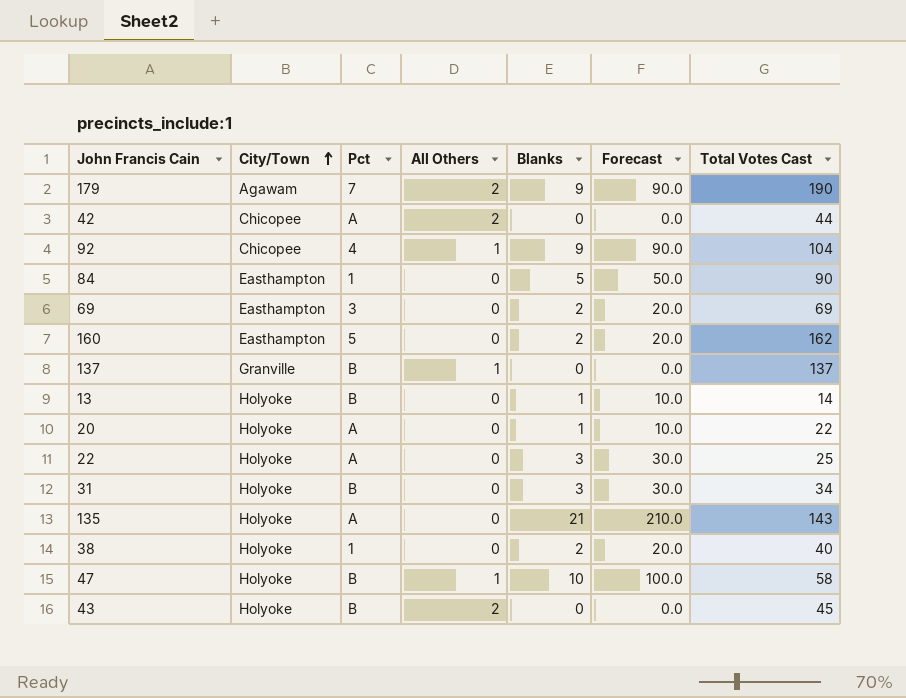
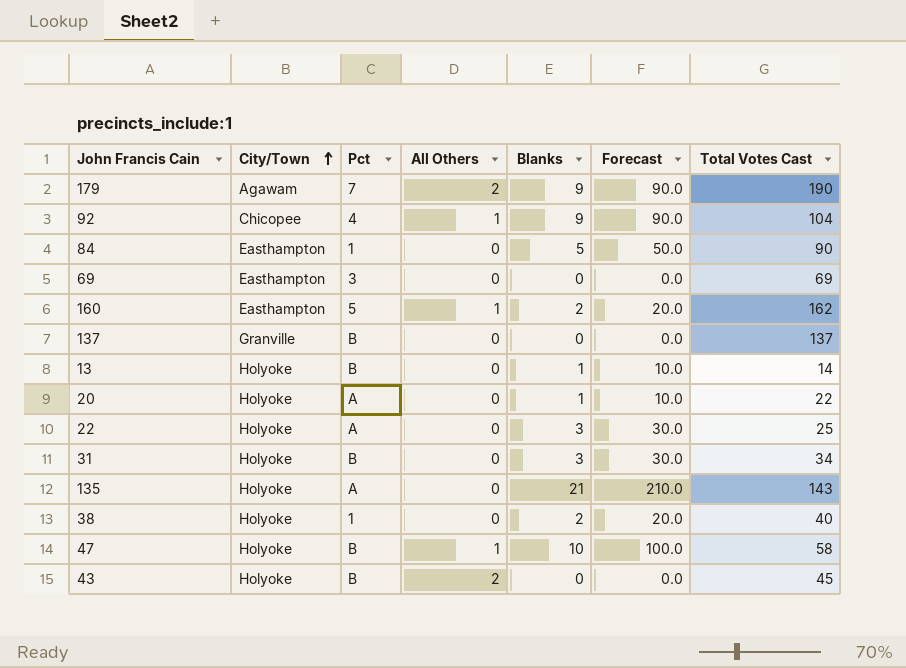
row 42: Chicopee | A | 2 | 0 | 0.0 | 44 -> none
69 | Blanks: 2 -> 0
69 | Forecast: 20.0 -> 0.0
160 | All Others: 0 -> 1
137 | All Others: 1 -> 0

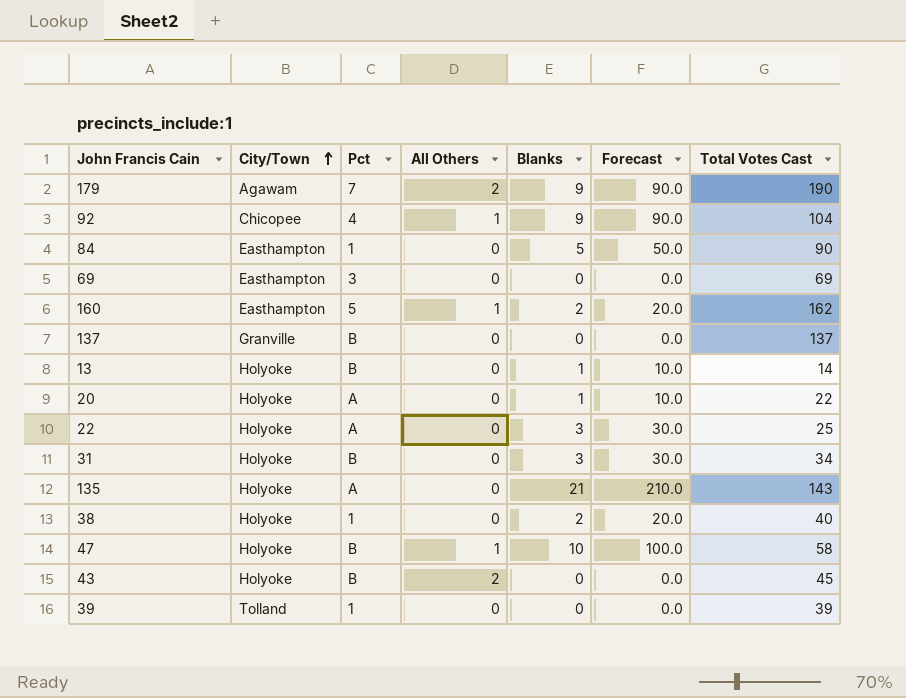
row 39: none -> Tolland | 1 | 0 | 0 | 0.0 | 39

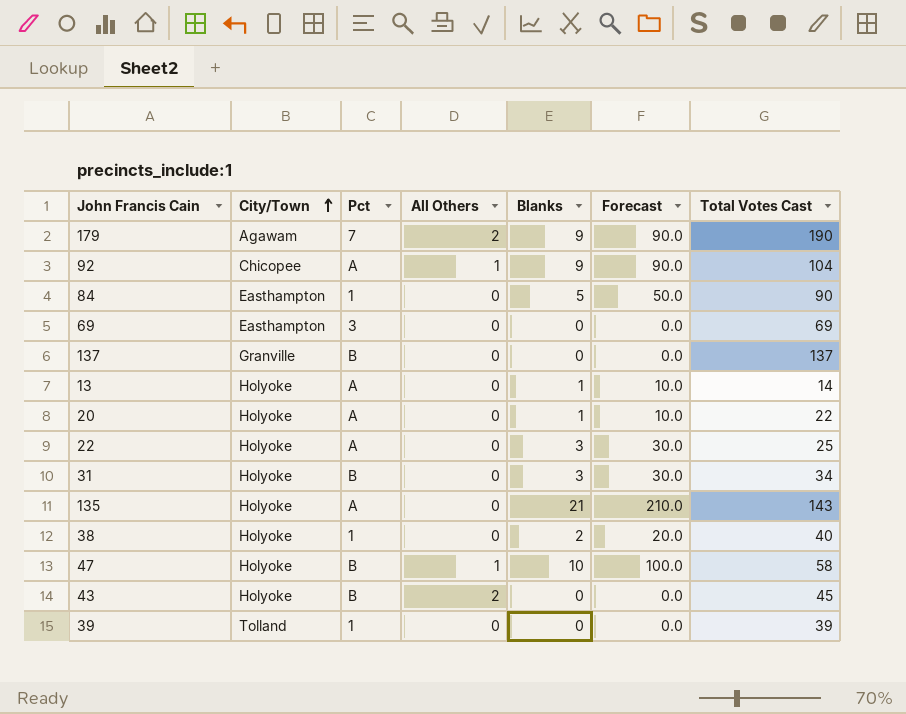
row 160: Easthampton | 5 | 1 | 2 | 20.0 | 162 -> none
92 | Pct: 4 -> A
13 | Pct: B -> A

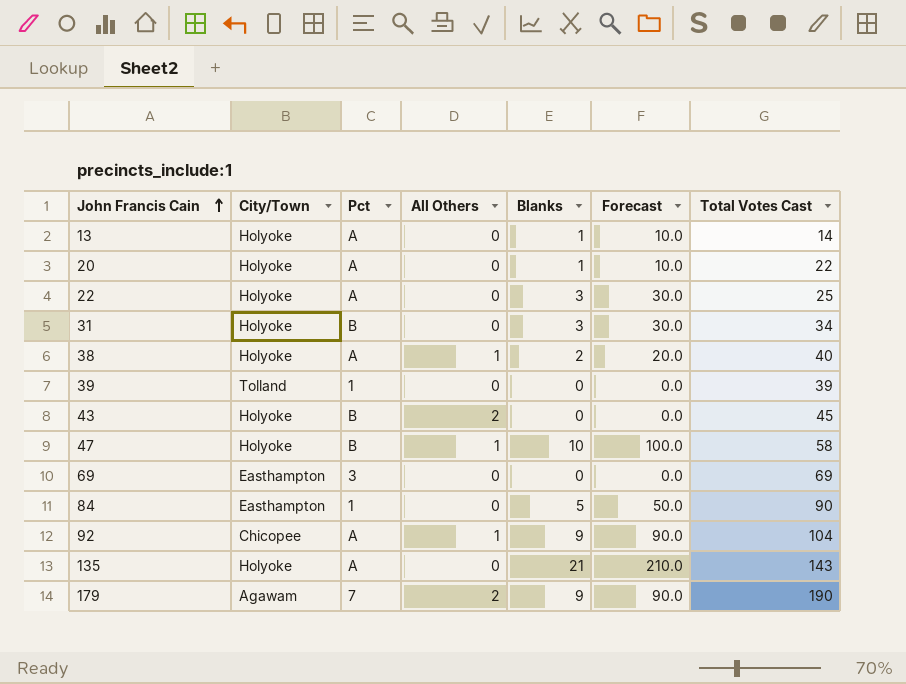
row order: City/Town ascending -> John Francis Cain ascending
row 137: Granville | B | 0 | 0 | 0.0 | 137 -> none
38 | Pct: 1 -> A
38 | All Others: 0 -> 1

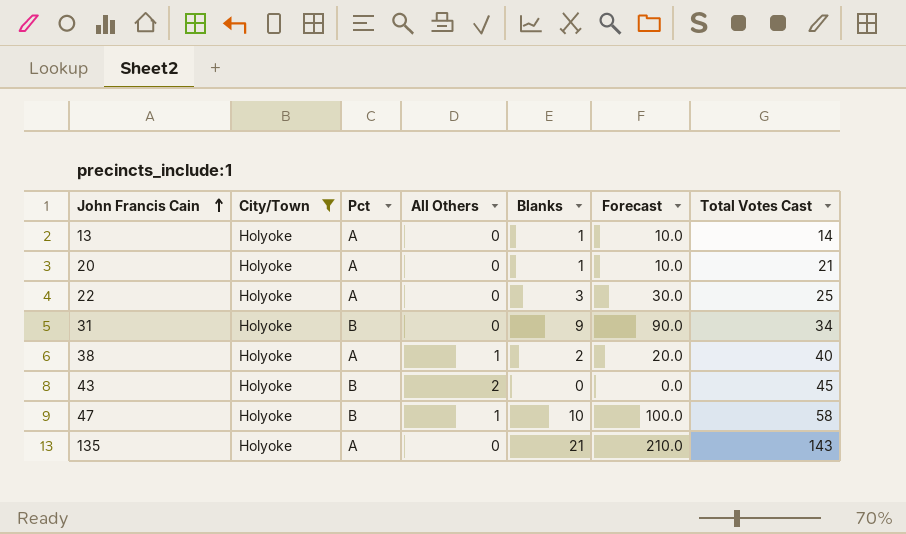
filter: none -> City/Town = Holyoke
20 | Total Votes Cast: 22 -> 21
31 | Blanks: 3 -> 9
31 | Forecast: 30.0 -> 90.0

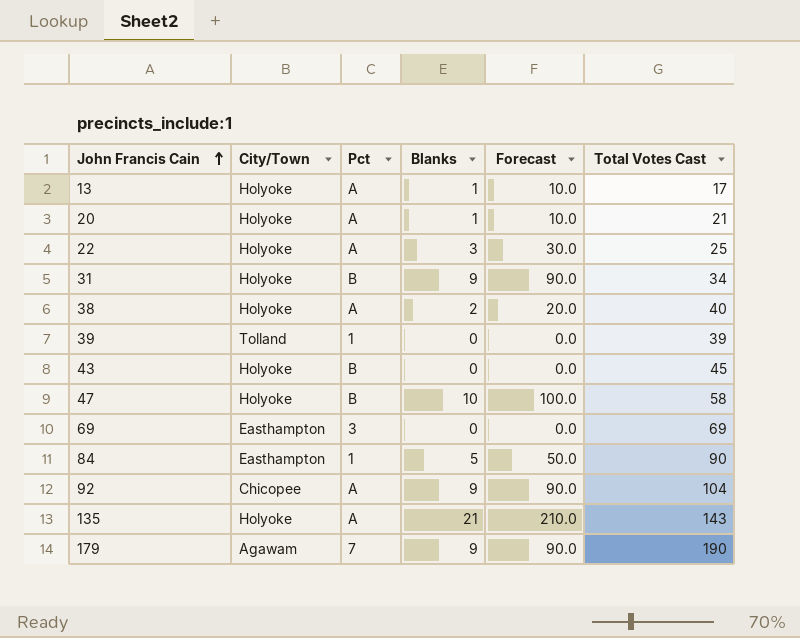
filter: City/Town = Holyoke -> none
column All Others | position: 4 -> none
13 | Total Votes Cast: 14 -> 17

